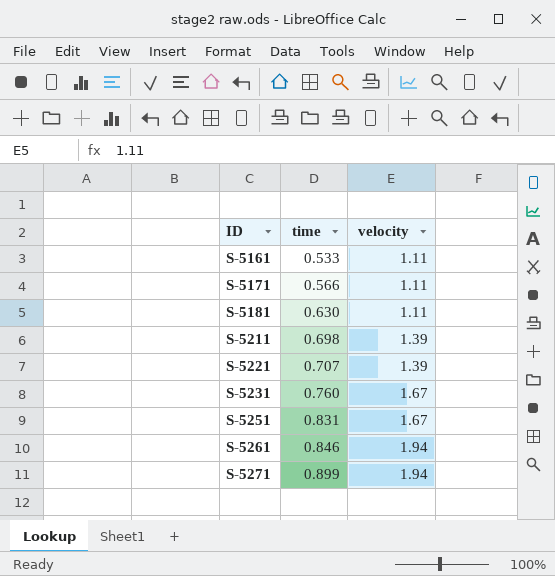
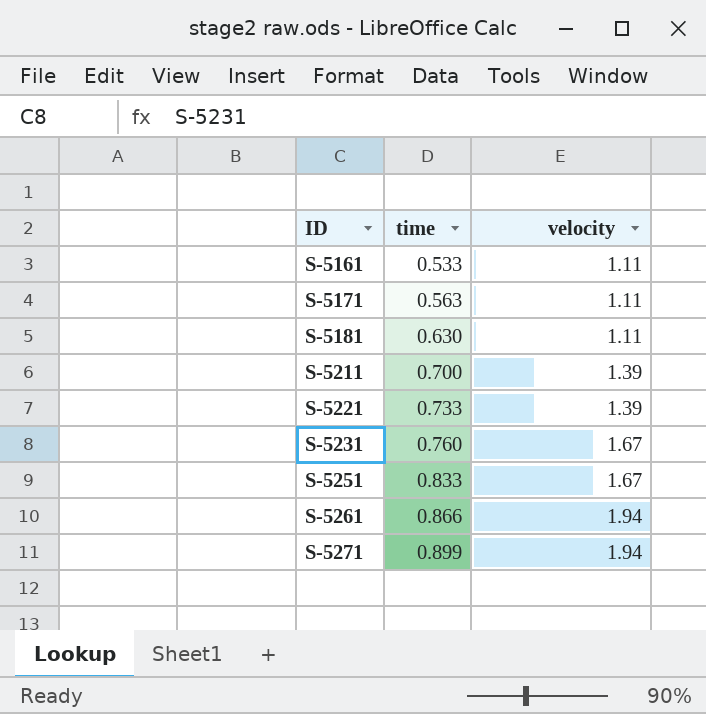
S-5171 | time: 0.566 -> 0.563
S-5211 | time: 0.698 -> 0.700
S-5221 | time: 0.707 -> 0.733
S-5251 | time: 0.831 -> 0.833
S-5261 | time: 0.846 -> 0.866

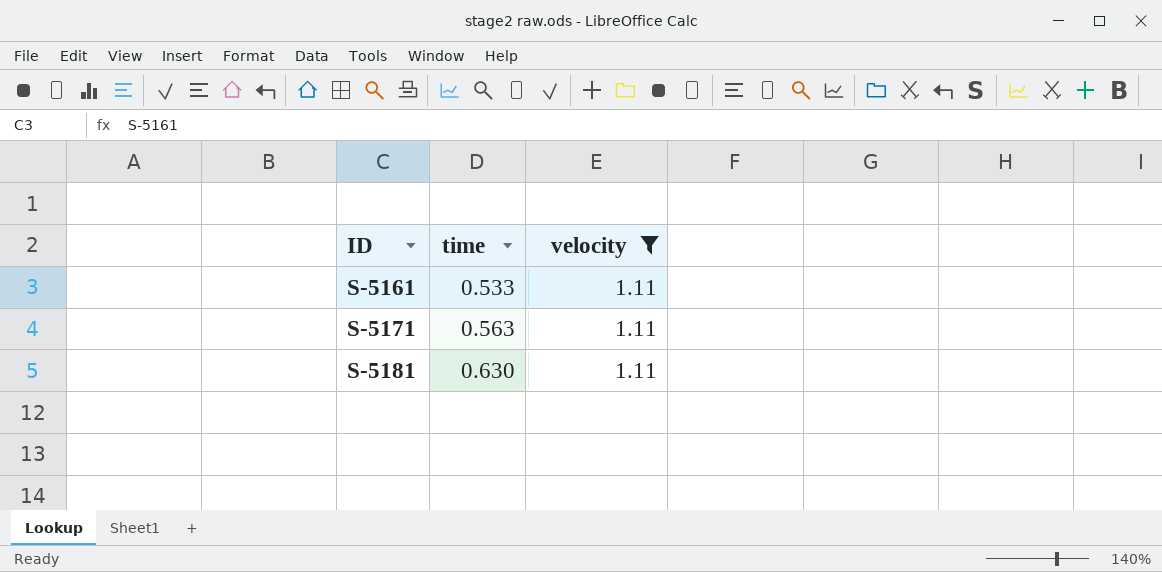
filter: none -> velocity = 1.11

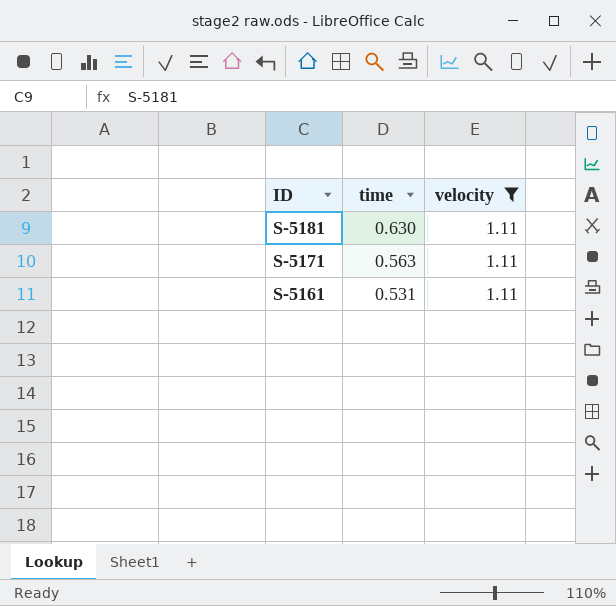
row order: ID ascending -> ID descending
S-5161 | time: 0.533 -> 0.531

